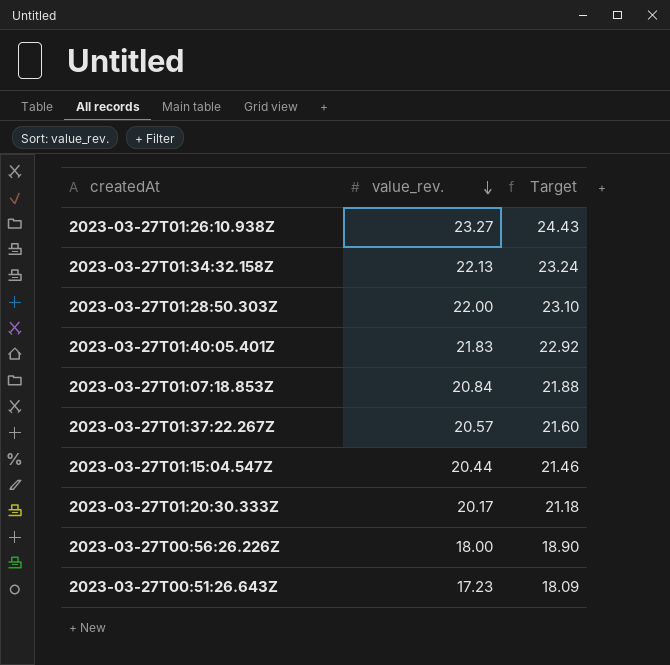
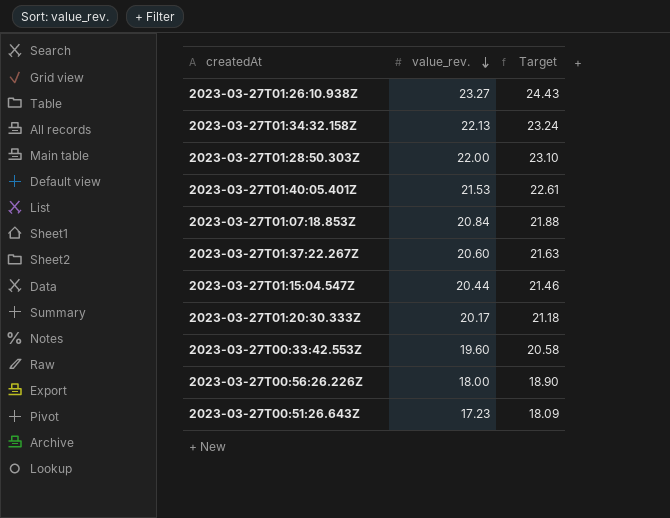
2023-03-27T01:40:05.401Z | value_rev.: 21.83 -> 21.53
2023-03-27T01:40:05.401Z | Target: 22.92 -> 22.61
2023-03-27T01:37:22.267Z | value_rev.: 20.57 -> 20.60
2023-03-27T01:37:22.267Z | Target: 21.60 -> 21.63
row 2023-03-27T00:33:42.553Z: none -> 19.60 | 20.58

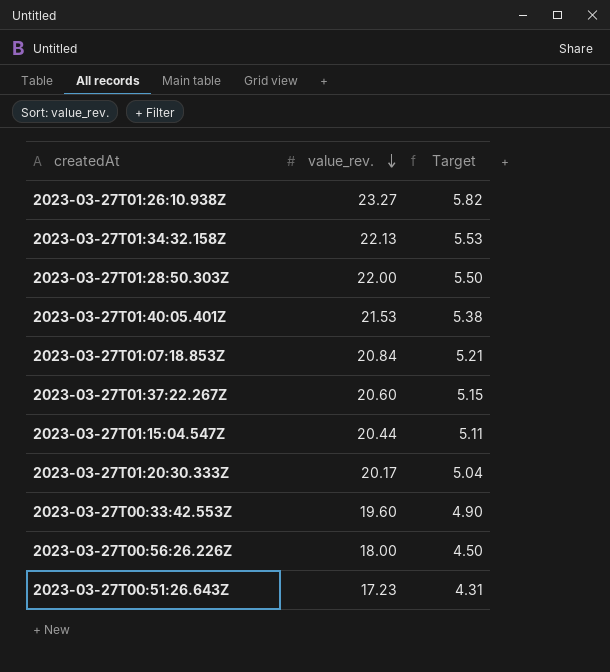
column Target | formula: [value_rev.] * 1.05 -> [value_rev.] * 0.25

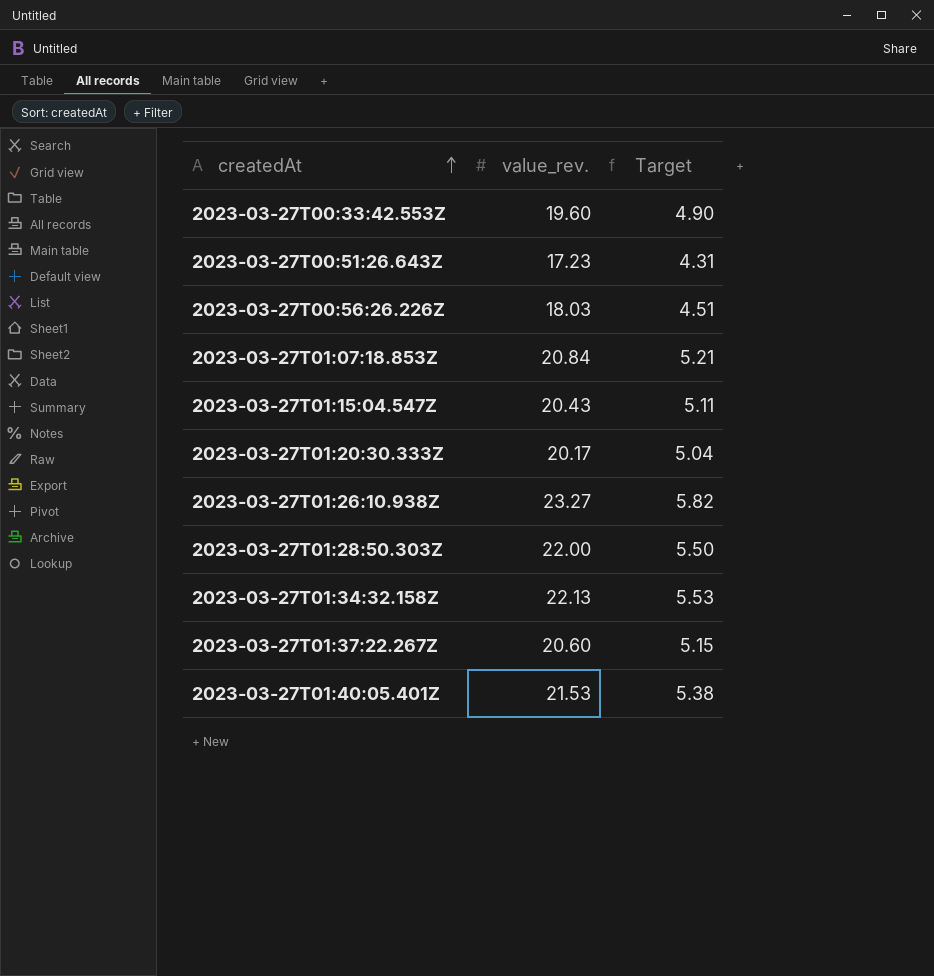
row order: value_rev. descending -> createdAt ascending
2023-03-27T00:56:26.226Z | value_rev.: 18.00 -> 18.03
2023-03-27T00:56:26.226Z | Target: 4.50 -> 4.51
2023-03-27T01:15:04.547Z | value_rev.: 20.44 -> 20.43

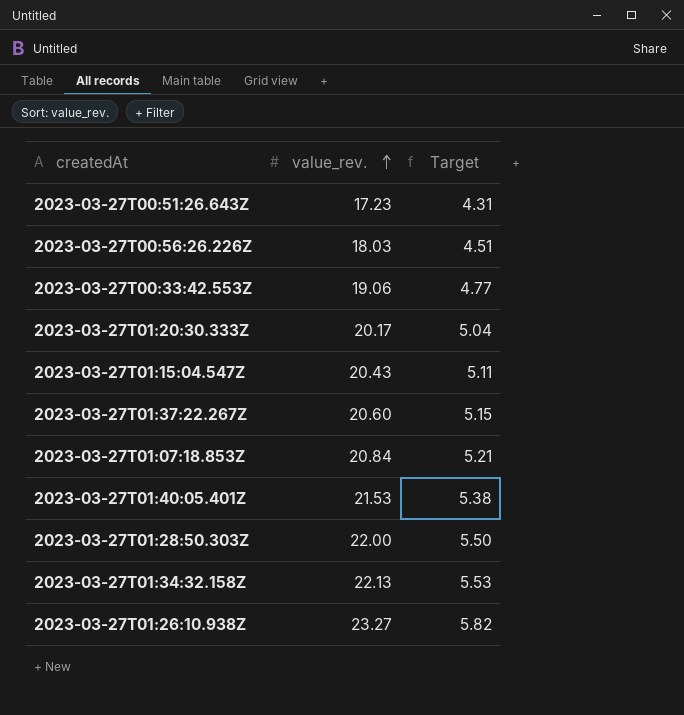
row order: createdAt ascending -> value_rev. ascending
2023-03-27T00:33:42.553Z | value_rev.: 19.60 -> 19.06
2023-03-27T00:33:42.553Z | Target: 4.90 -> 4.77

